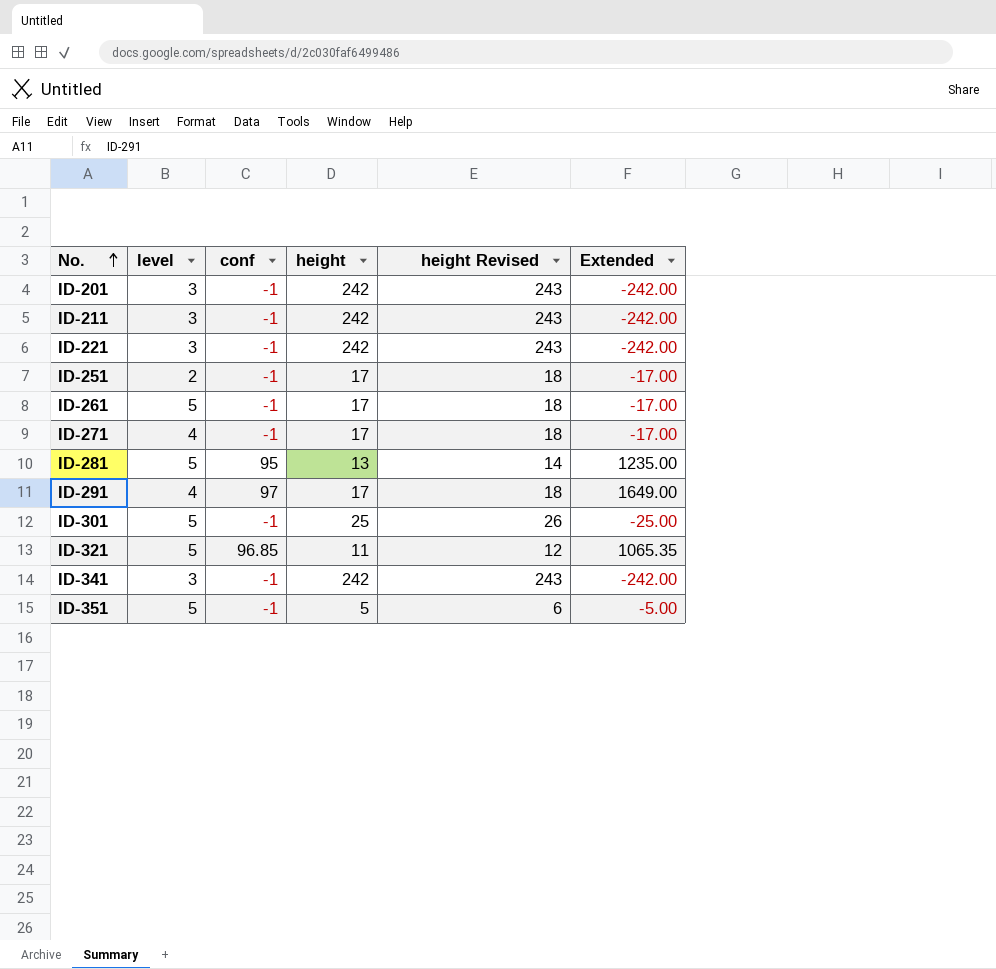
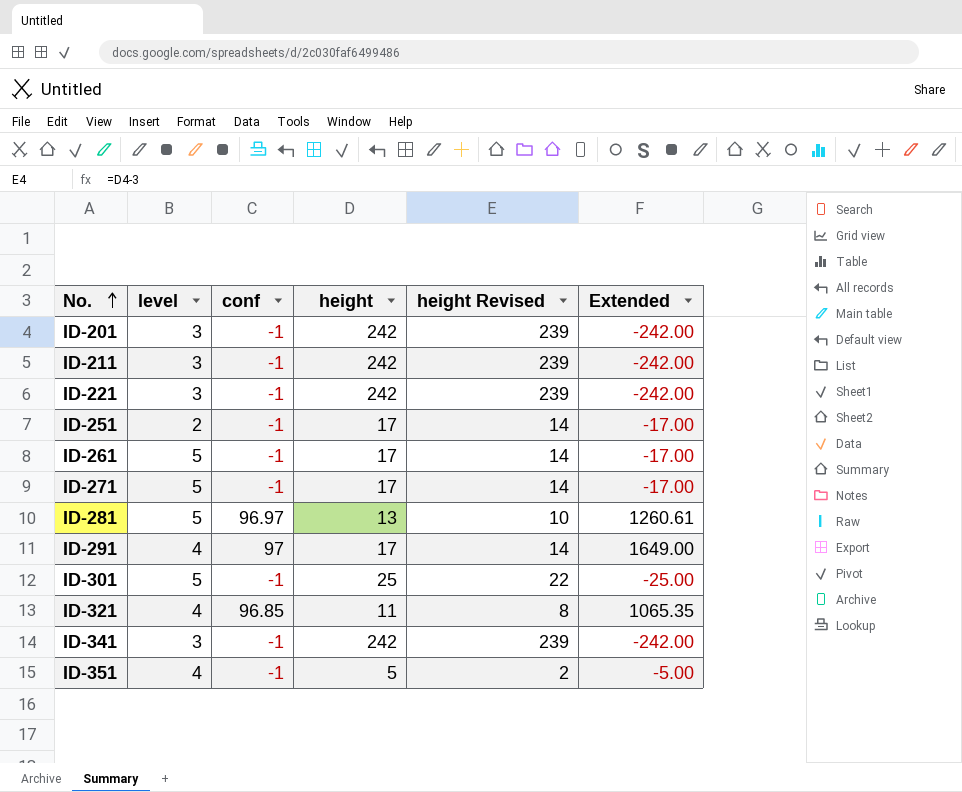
column height Revised | formula: [height] + 1 -> [height] - 3
ID-271 | level: 4 -> 5
ID-281 | conf: 95 -> 96.97
ID-281 | Extended: 1235.00 -> 1260.61
ID-321 | level: 5 -> 4
ID-351 | level: 5 -> 4

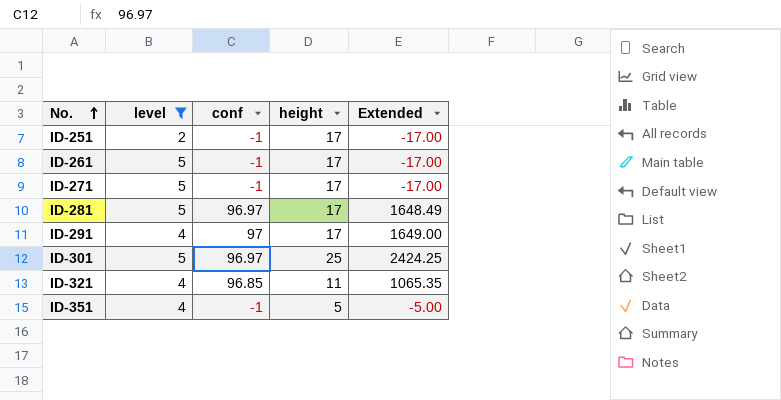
filter: none -> level != 3
column height Revised | formula: [height] - 3 -> none
ID-281 | height: 13 -> 17
ID-281 | Extended: 1260.61 -> 1648.49
ID-301 | conf: -1 -> 96.97
ID-301 | Extended: -25.00 -> 2424.25

